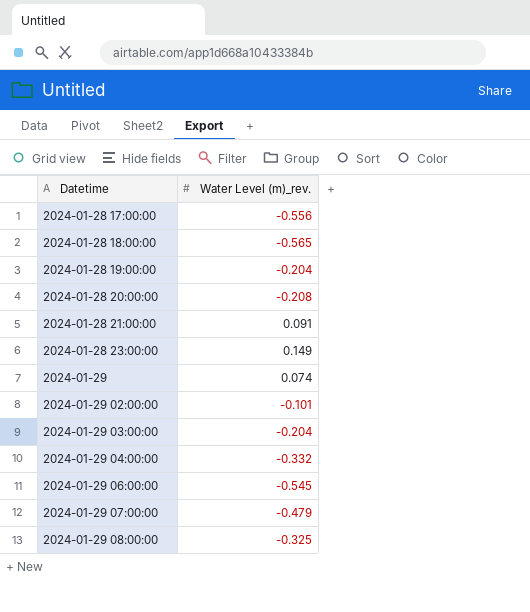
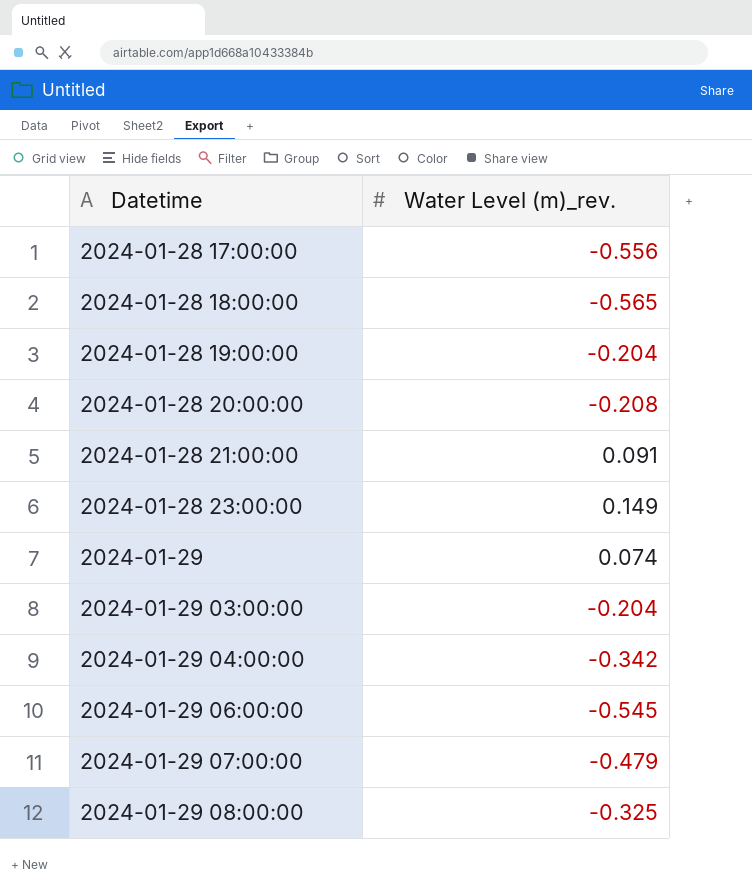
row 2024-01-29 02:00:00: -0.101 -> none
2024-01-29 04:00:00 | Water Level (m)_rev.: -0.332 -> -0.342

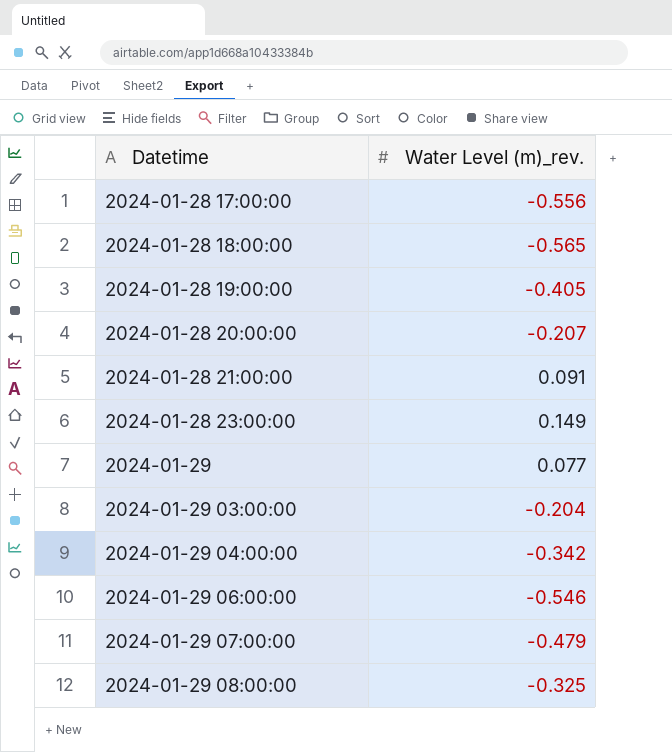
2024-01-28 19:00:00 | Water Level (m)_rev.: -0.204 -> -0.405
2024-01-28 20:00:00 | Water Level (m)_rev.: -0.208 -> -0.207
2024-01-29 | Water Level (m)_rev.: 0.074 -> 0.077
2024-01-29 06:00:00 | Water Level (m)_rev.: -0.545 -> -0.546

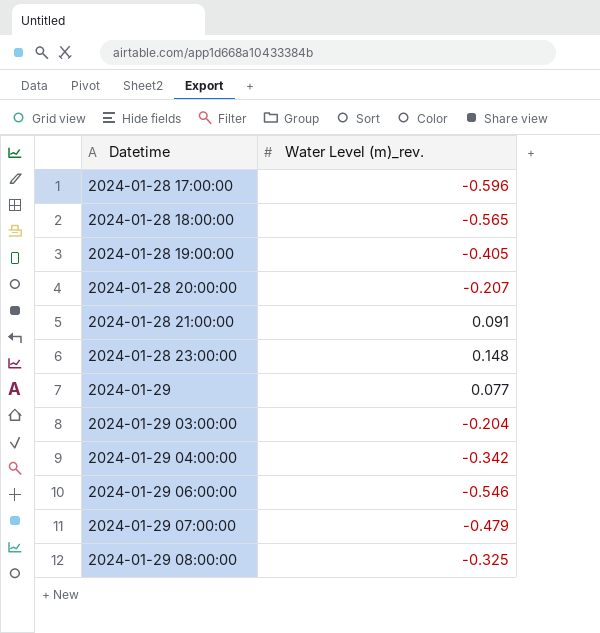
2024-01-28 17:00:00 | Water Level (m)_rev.: -0.556 -> -0.596
2024-01-28 23:00:00 | Water Level (m)_rev.: 0.149 -> 0.148

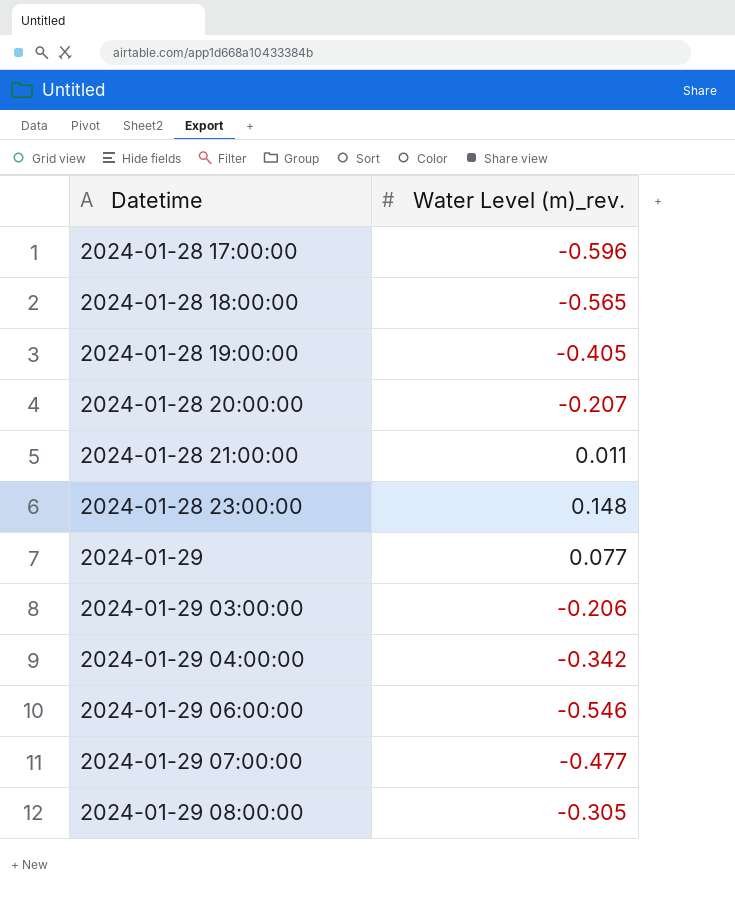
2024-01-28 21:00:00 | Water Level (m)_rev.: 0.091 -> 0.011
2024-01-29 03:00:00 | Water Level (m)_rev.: -0.204 -> -0.206
2024-01-29 07:00:00 | Water Level (m)_rev.: -0.479 -> -0.477
2024-01-29 08:00:00 | Water Level (m)_rev.: -0.325 -> -0.305

